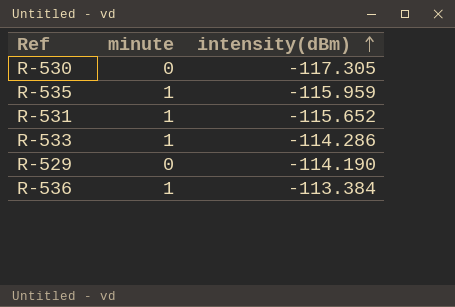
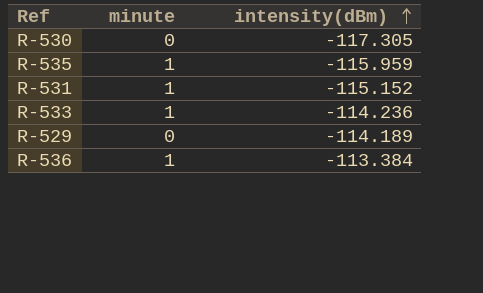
R-531 | intensity(dBm): -115.652 -> -115.152
R-533 | intensity(dBm): -114.286 -> -114.236
R-529 | intensity(dBm): -114.190 -> -114.189

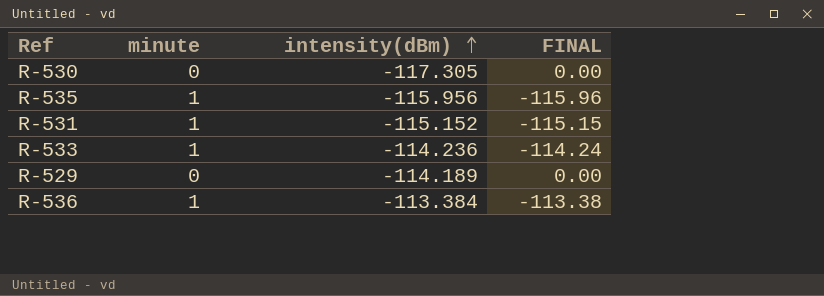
column FINAL | formula: none -> [minute] * [intensity(dBm)]
R-535 | intensity(dBm): -115.959 -> -115.956

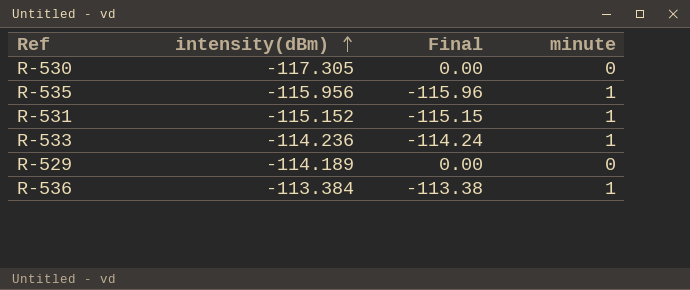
column name: FINAL -> Final
column minute | position: 2 -> 4

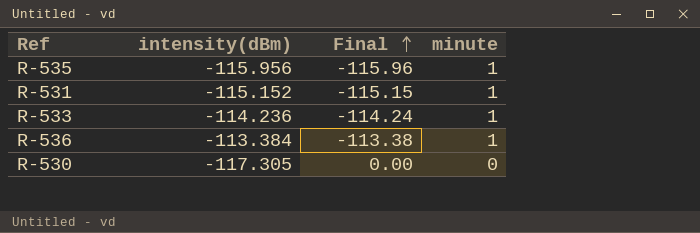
row order: intensity(dBm) ascending -> Final ascending
row R-529: -114.189 | 0.00 | 0 -> none

